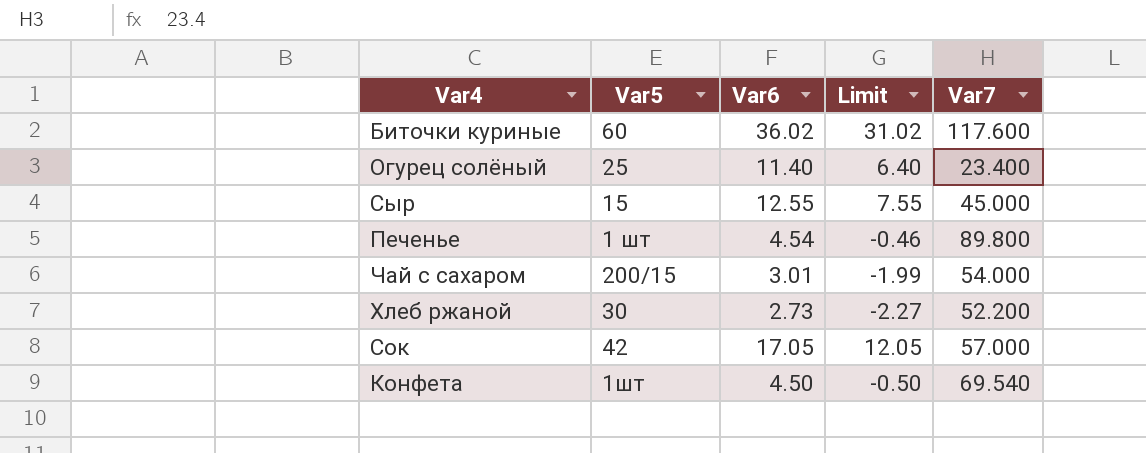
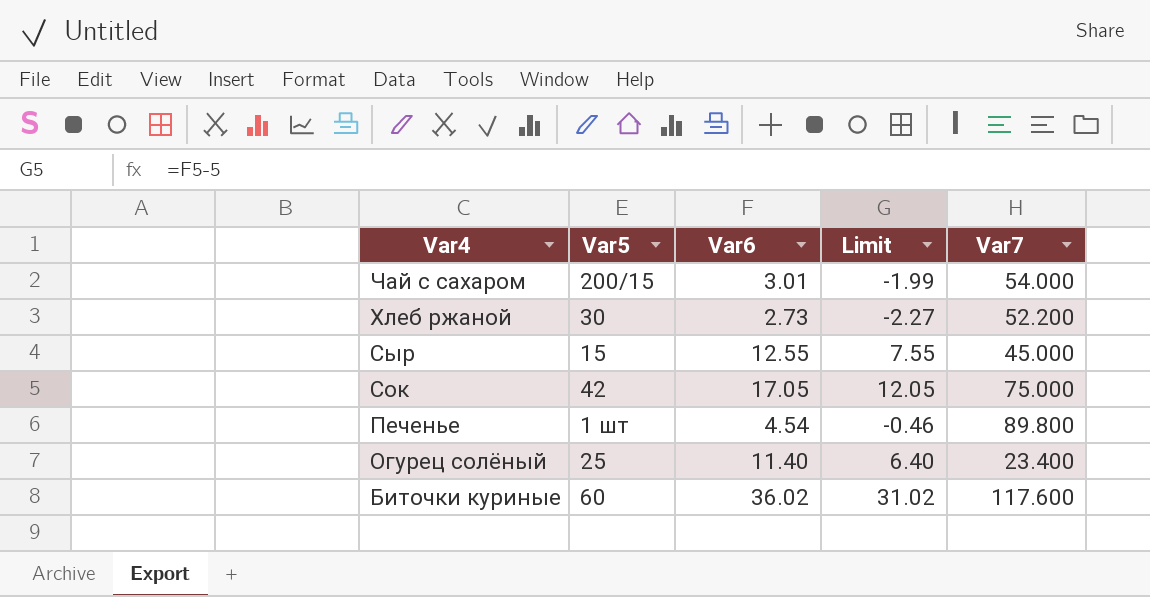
row order: none -> Var4 descending
row Конфета: 1шт | 4.50 | -0.50 | 69.540 -> none
Сок | Var7: 57.000 -> 75.000

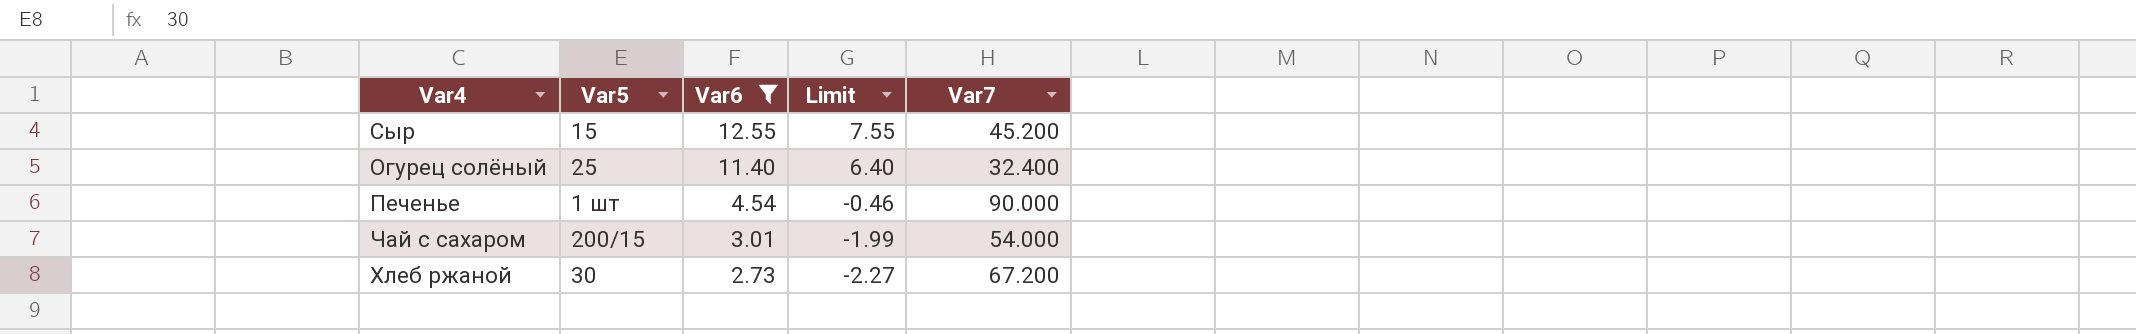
filter: none -> Var6 <= 12.55
row order: Var4 descending -> Var6 descending
Сыр | Var7: 45.000 -> 45.200
Огурец солёный | Var7: 23.400 -> 32.400
Печенье | Var7: 89.800 -> 90.000
Хлеб ржаной | Var7: 52.200 -> 67.200

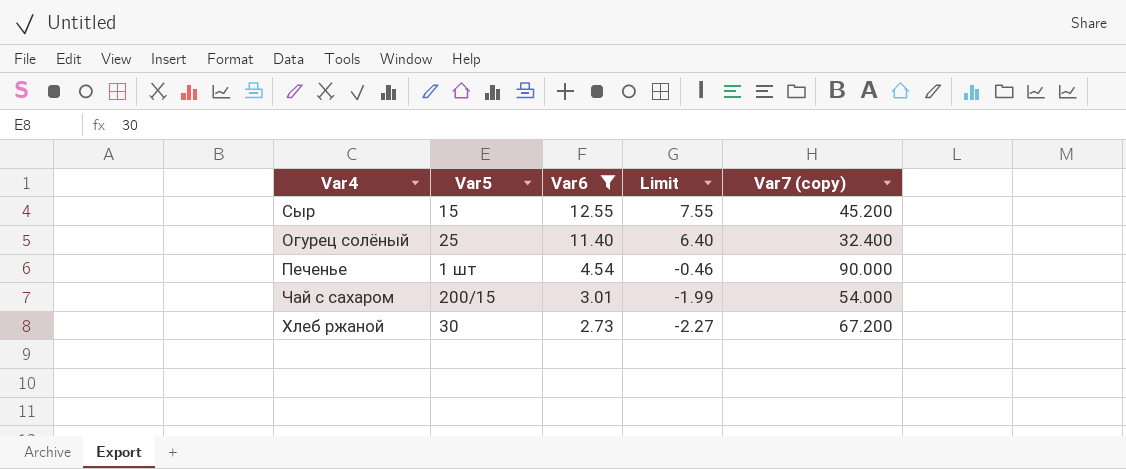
column name: Var7 -> Var7 (copy)

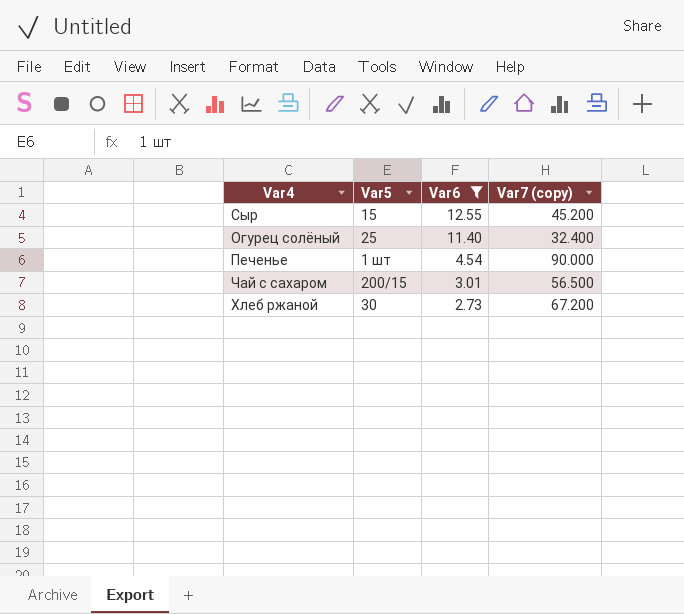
column Limit | formula: [Var6] - 5 -> none
Чай с сахаром | Var7 (copy): 54.000 -> 56.500

